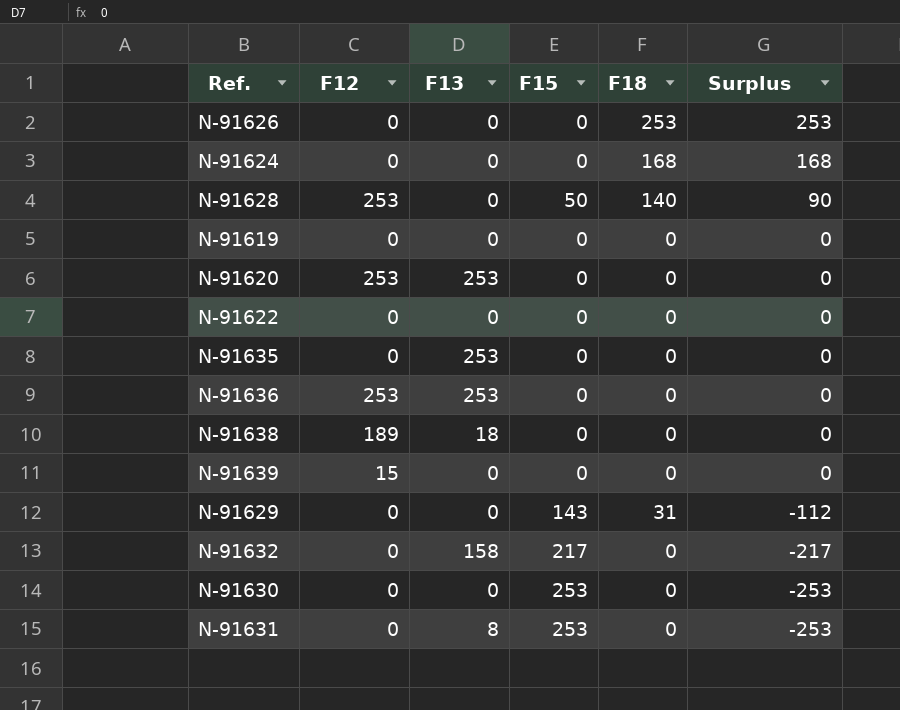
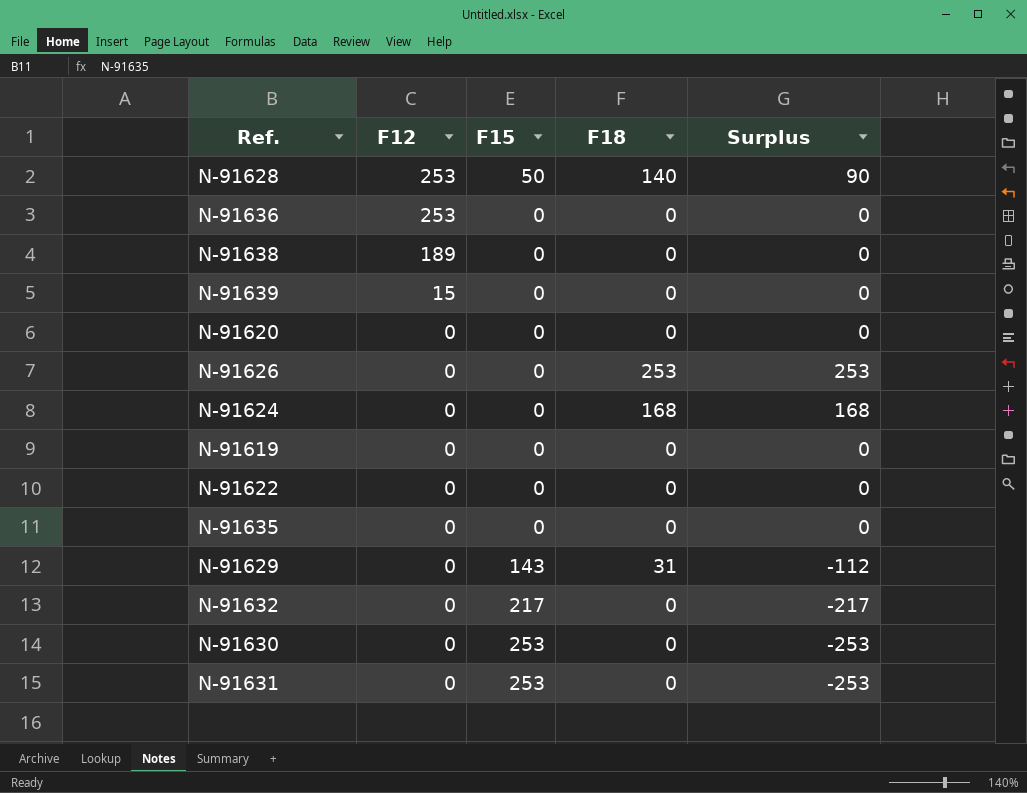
row order: Surplus descending -> F12 descending
column F13 | position: 3 -> none
N-91620 | F12: 253 -> 0

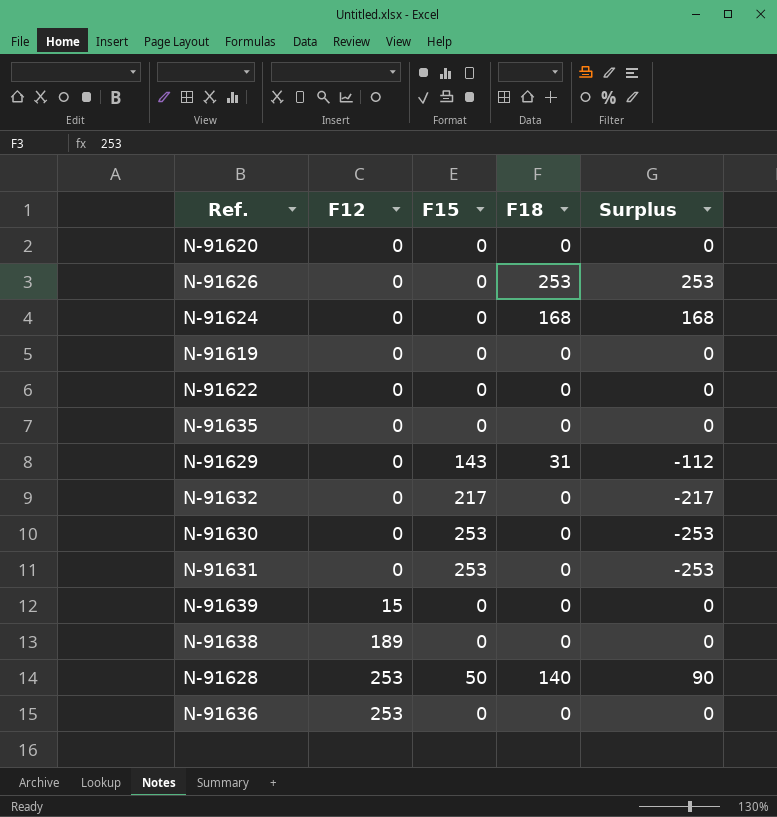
row order: F12 descending -> F12 ascending

